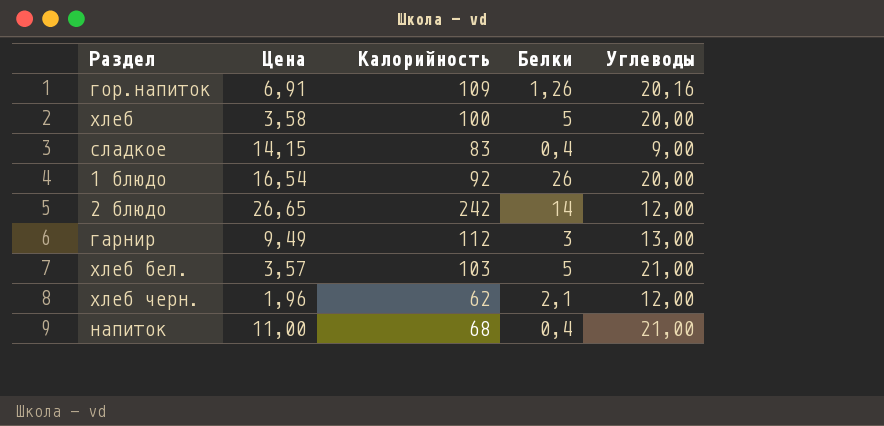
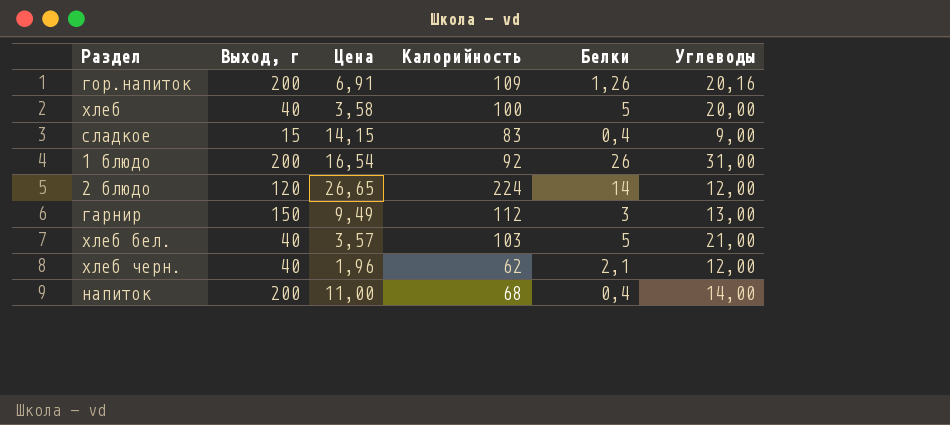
column Выход, г | position: none -> 2
1 блюдо | Углеводы: 20,00 -> 31,00
2 блюдо | Калорийность: 242 -> 224
напиток | Углеводы: 21,00 -> 14,00

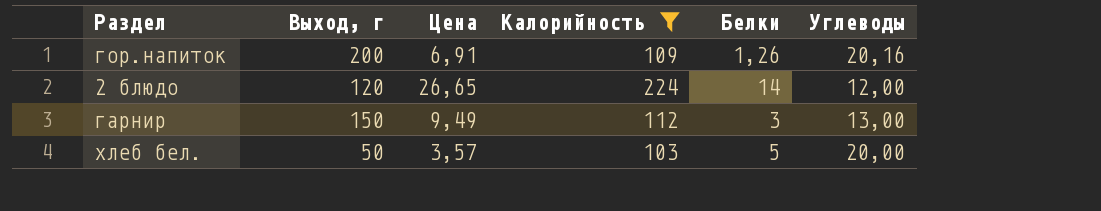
filter: none -> Калорийность >= 103
хлеб бел. | Выход, г: 40 -> 50
хлеб бел. | Углеводы: 21,00 -> 20,00

